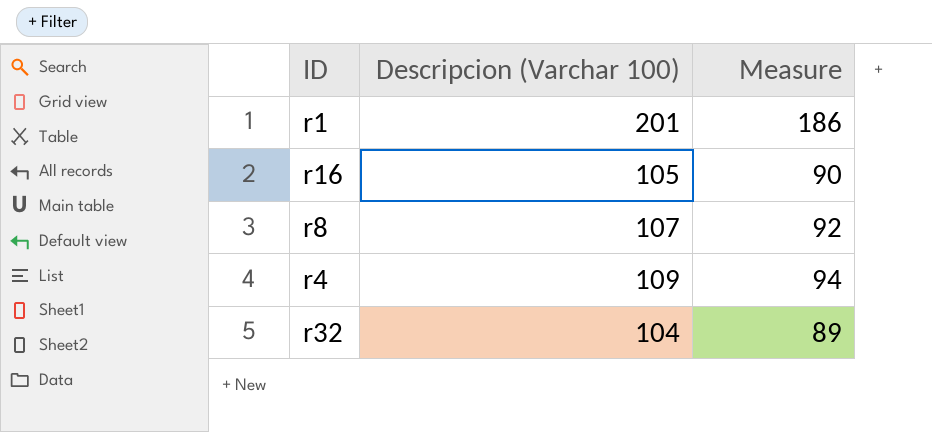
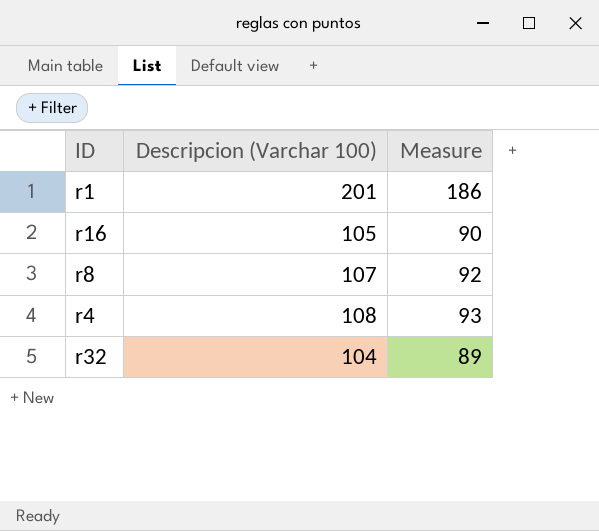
r4 | Descripcion (Varchar 100): 109 -> 108
r4 | Measure: 94 -> 93

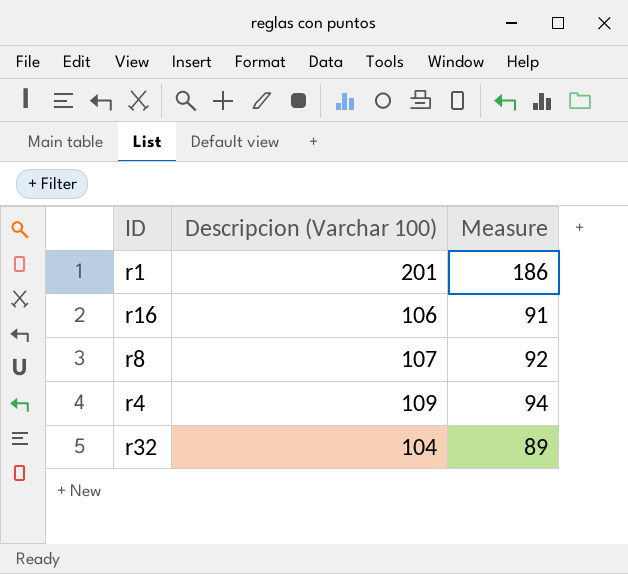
r16 | Descripcion (Varchar 100): 105 -> 106
r16 | Measure: 90 -> 91
r4 | Descripcion (Varchar 100): 108 -> 109
r4 | Measure: 93 -> 94

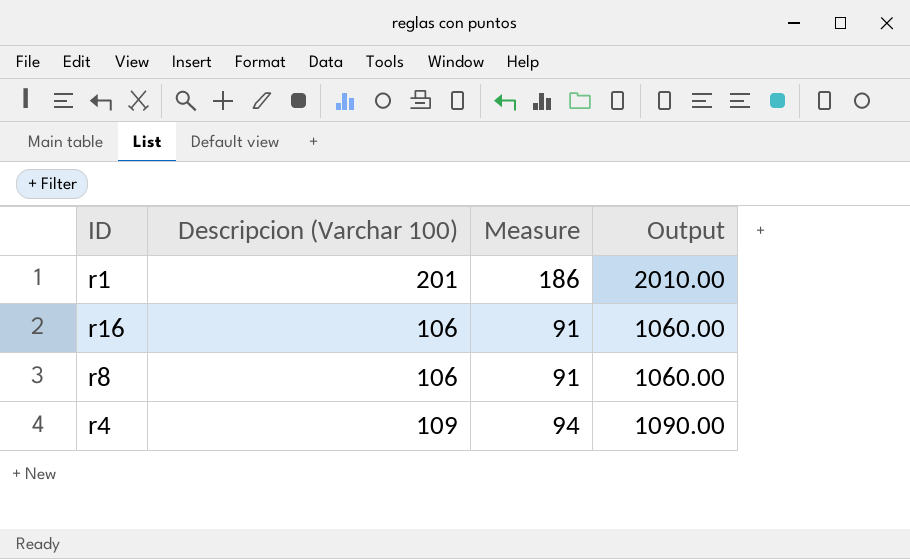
column Output | formula: none -> [Descripcion (Varchar 100)] * 10
row r32: 104 | 89 -> none
r8 | Descripcion (Varchar 100): 107 -> 106
r8 | Measure: 92 -> 91

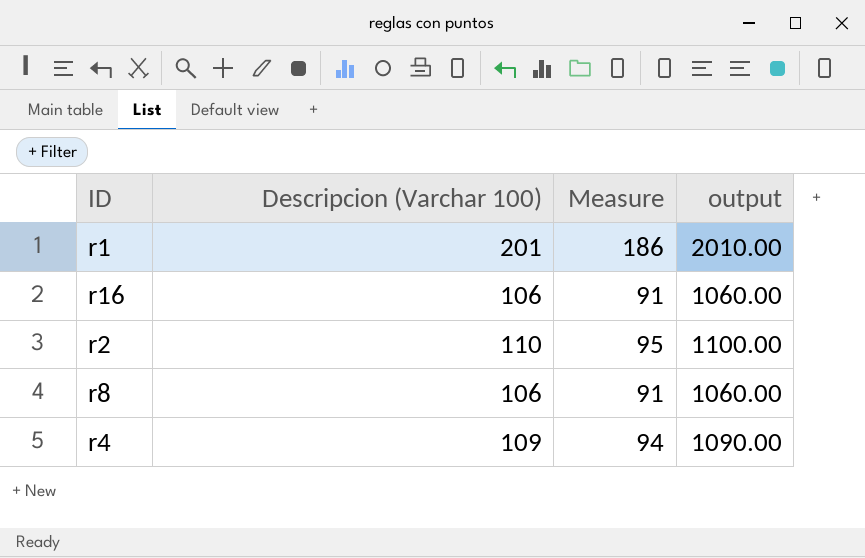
column name: Output -> output
row r2: none -> 110 | 95 | 1100.00

